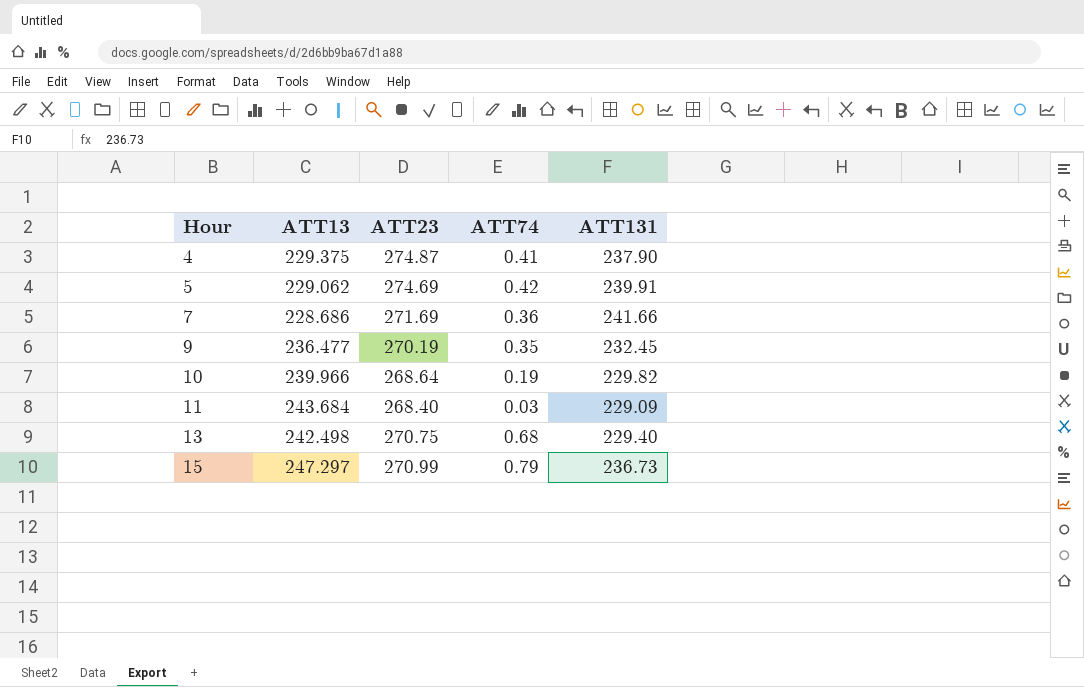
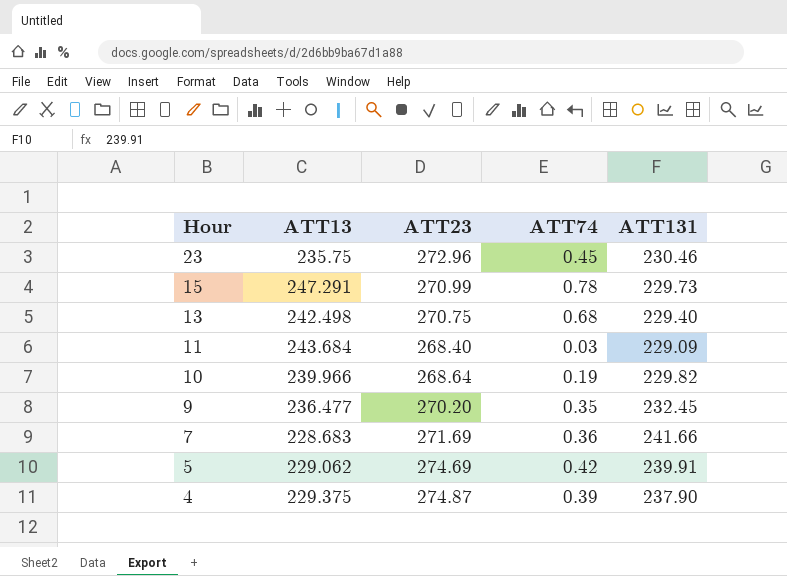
row order: Hour ascending -> Hour descending
row 23: none -> 235.75 | 272.96 | 0.45 | 230.46
15 | ATT13: 247.297 -> 247.291
15 | ATT74: 0.79 -> 0.78
15 | ATT131: 236.73 -> 229.73
9 | ATT23: 270.19 -> 270.20
7 | ATT13: 228.686 -> 228.683
4 | ATT74: 0.41 -> 0.39

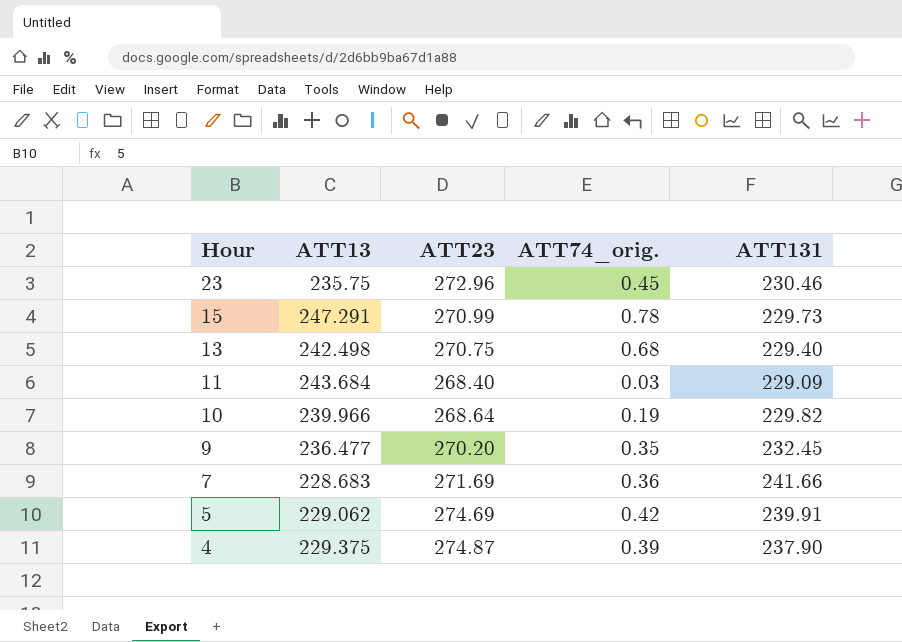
column name: ATT74 -> ATT74_orig.

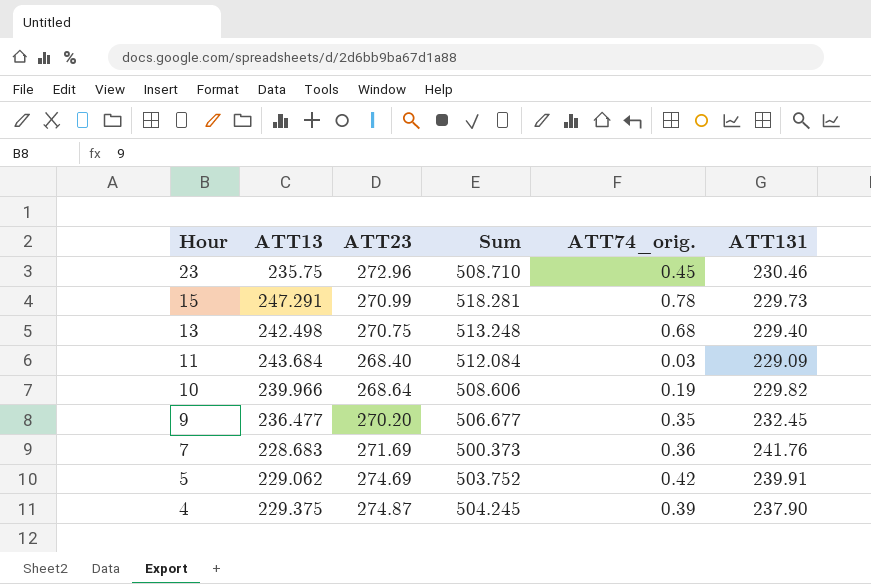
column Sum | formula: none -> [ATT13] + [ATT23]
7 | ATT131: 241.66 -> 241.76

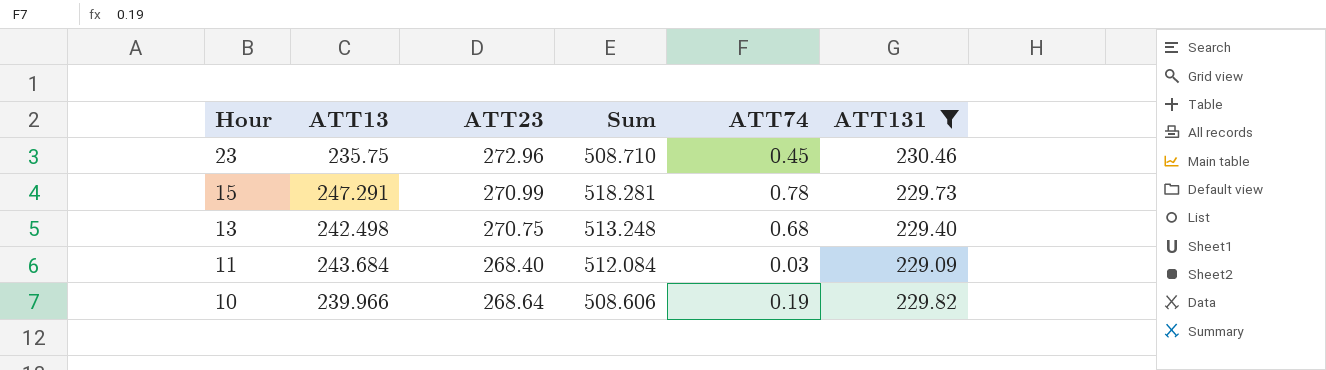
filter: none -> ATT131 <= 230.46
column name: ATT74_orig. -> ATT74

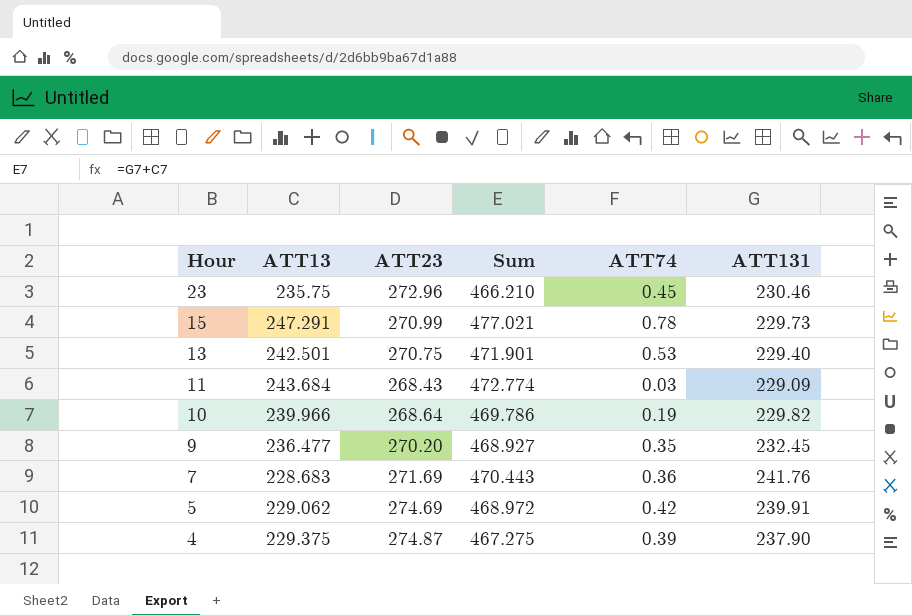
filter: ATT131 <= 230.46 -> none
column Sum | formula: [ATT13] + [ATT23] -> [ATT13] + [ATT131]
13 | ATT13: 242.498 -> 242.501
13 | ATT74: 0.68 -> 0.53
11 | ATT23: 268.40 -> 268.43

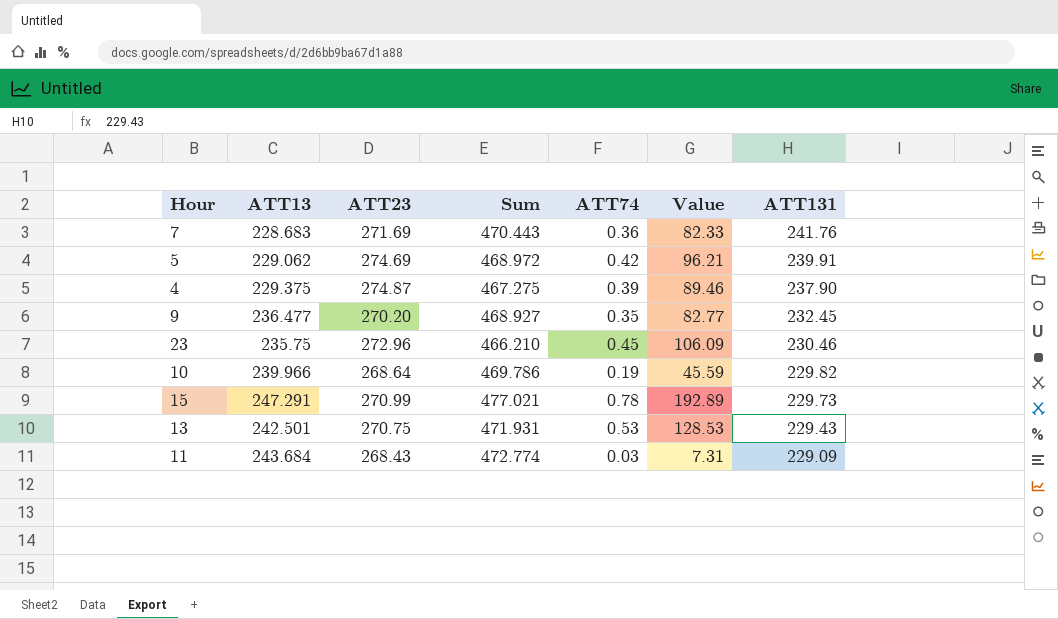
row order: Hour descending -> ATT131 descending
column Value | formula: none -> [ATT13] * [ATT74]
13 | Sum: 471.901 -> 471.931
13 | ATT131: 229.40 -> 229.43

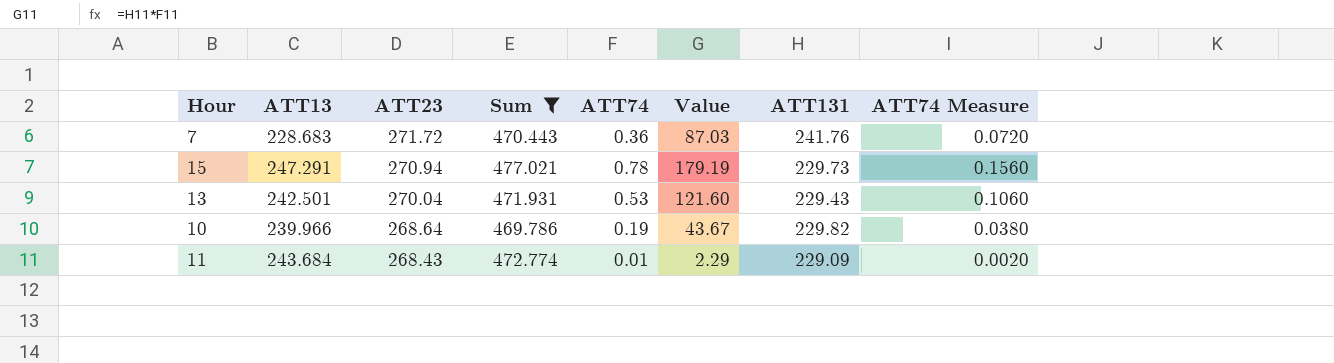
filter: none -> Sum >= 469.786
row order: ATT131 descending -> ATT23 descending
column Value | formula: [ATT13] * [ATT74] -> [ATT74] * [ATT131]
column ATT74 Measure | formula: none -> [ATT74] * 0.2
7 | ATT23: 271.69 -> 271.72
15 | ATT23: 270.99 -> 270.94
13 | ATT23: 270.75 -> 270.04
11 | ATT74: 0.03 -> 0.01

